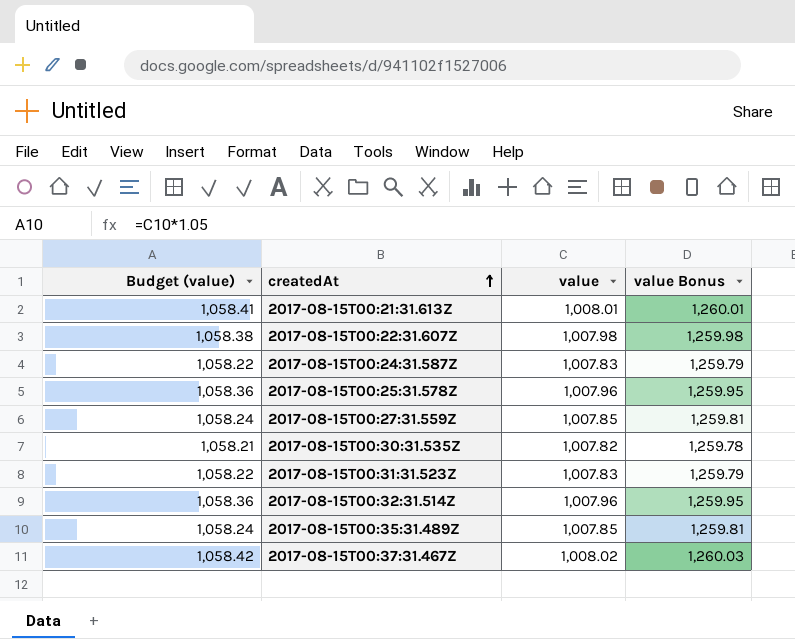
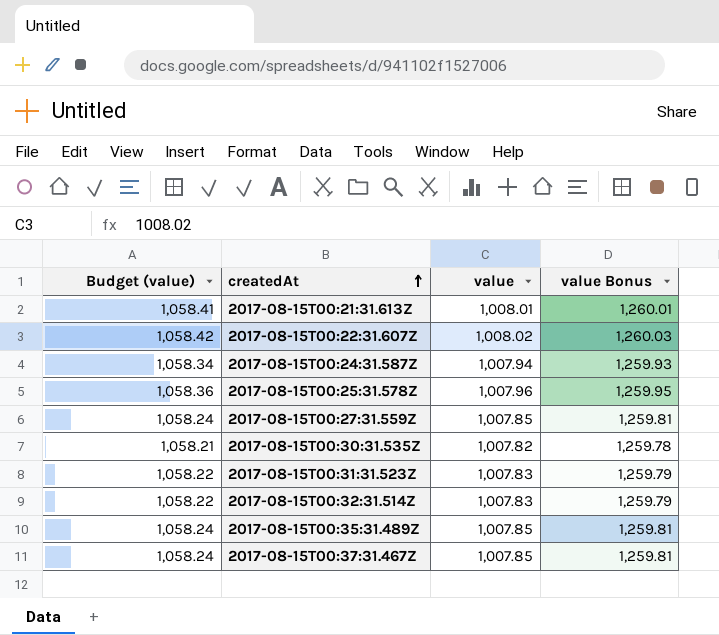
2017-08-15T00:22:31.607Z | Budget (value): 1,058.38 -> 1,058.42
2017-08-15T00:22:31.607Z | value: 1,007.98 -> 1,008.02
2017-08-15T00:22:31.607Z | value Bonus: 1,259.98 -> 1,260.03
2017-08-15T00:24:31.587Z | Budget (value): 1,058.22 -> 1,058.34
2017-08-15T00:24:31.587Z | value: 1,007.83 -> 1,007.94
2017-08-15T00:24:31.587Z | value Bonus: 1,259.79 -> 1,259.93
2017-08-15T00:32:31.514Z | Budget (value): 1,058.36 -> 1,058.22
2017-08-15T00:32:31.514Z | value: 1,007.96 -> 1,007.83
2017-08-15T00:32:31.514Z | value Bonus: 1,259.95 -> 1,259.79
2017-08-15T00:37:31.467Z | Budget (value): 1,058.42 -> 1,058.24
2017-08-15T00:37:31.467Z | value: 1,008.02 -> 1,007.85
2017-08-15T00:37:31.467Z | value Bonus: 1,260.03 -> 1,259.81

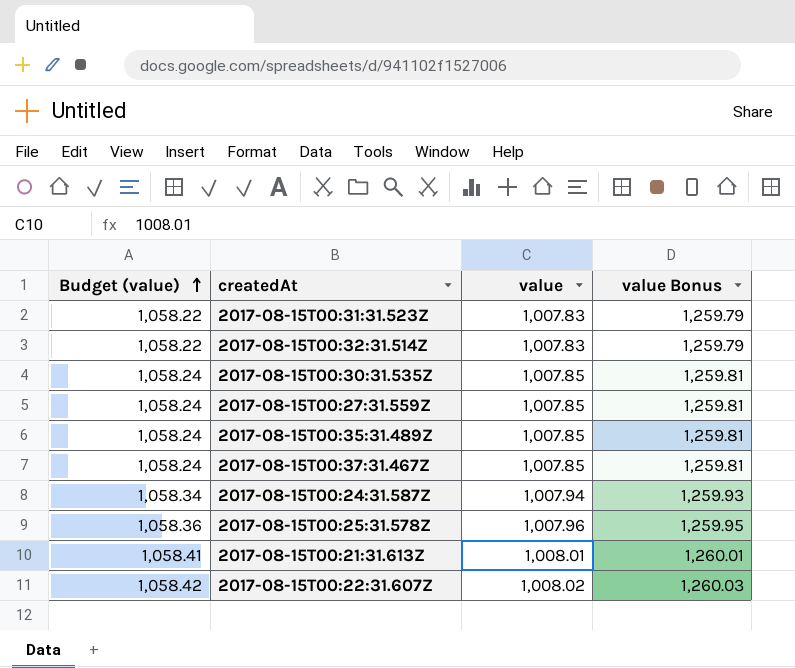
row order: createdAt ascending -> Budget (value) ascending
2017-08-15T00:30:31.535Z | Budget (value): 1,058.21 -> 1,058.24
2017-08-15T00:30:31.535Z | value: 1,007.82 -> 1,007.85
2017-08-15T00:30:31.535Z | value Bonus: 1,259.78 -> 1,259.81

